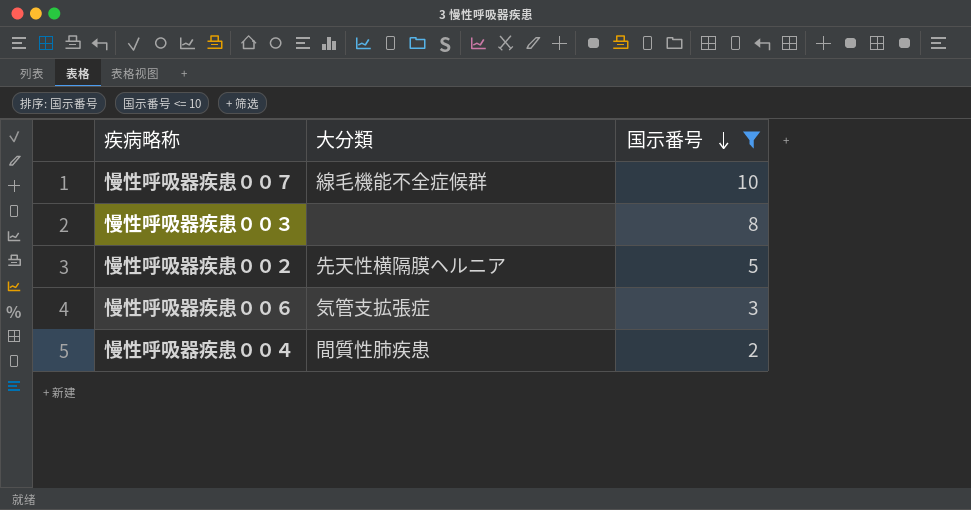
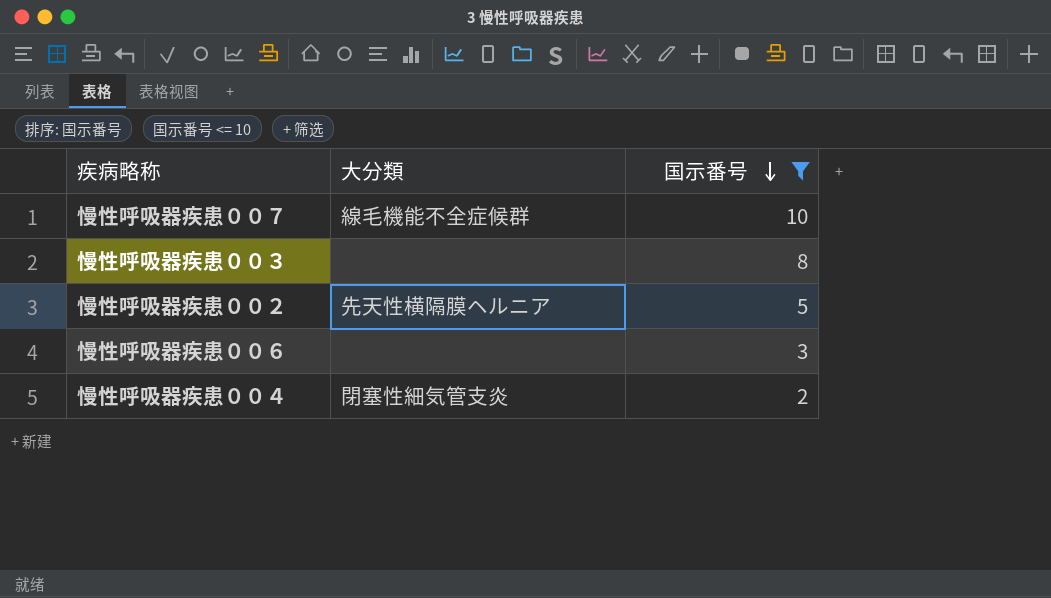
慢性呼吸器疾患００６ | 大分類: 気管支拡張症 -> none
慢性呼吸器疾患００４ | 大分類: 間質性肺疾患 -> 閉塞性細気管支炎

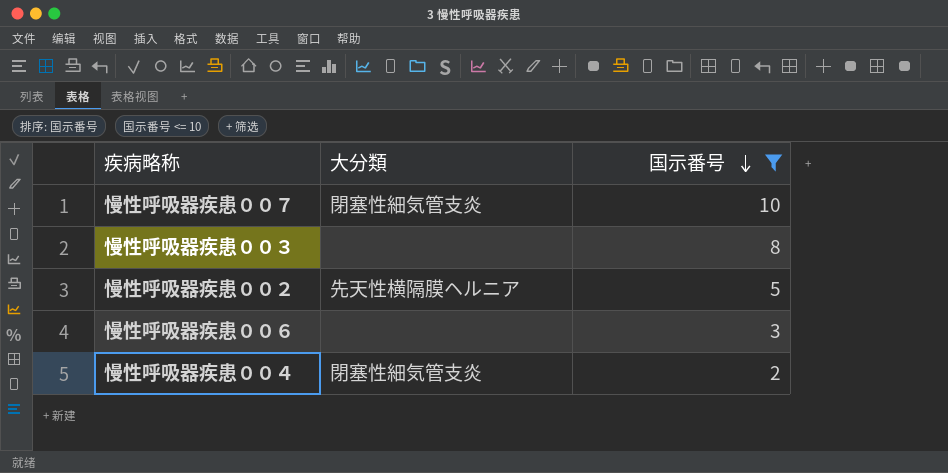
慢性呼吸器疾患００７ | 大分類: 線毛機能不全症候群 -> 閉塞性細気管支炎

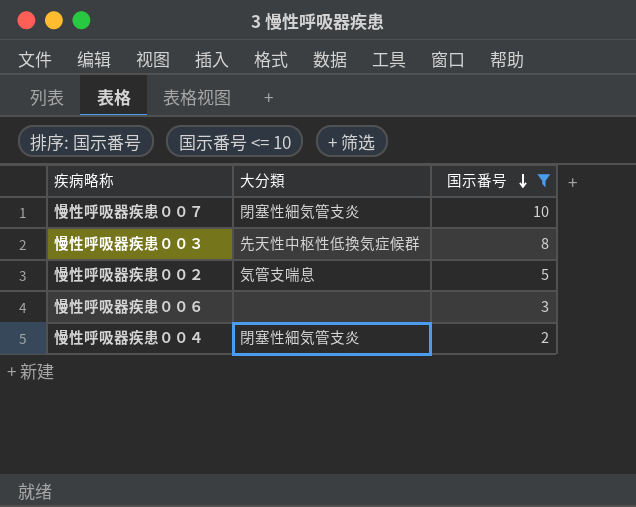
慢性呼吸器疾患００３ | 大分類: none -> 先天性中枢性低換気症候群
慢性呼吸器疾患００２ | 大分類: 先天性横隔膜ヘルニア -> 気管支喘息

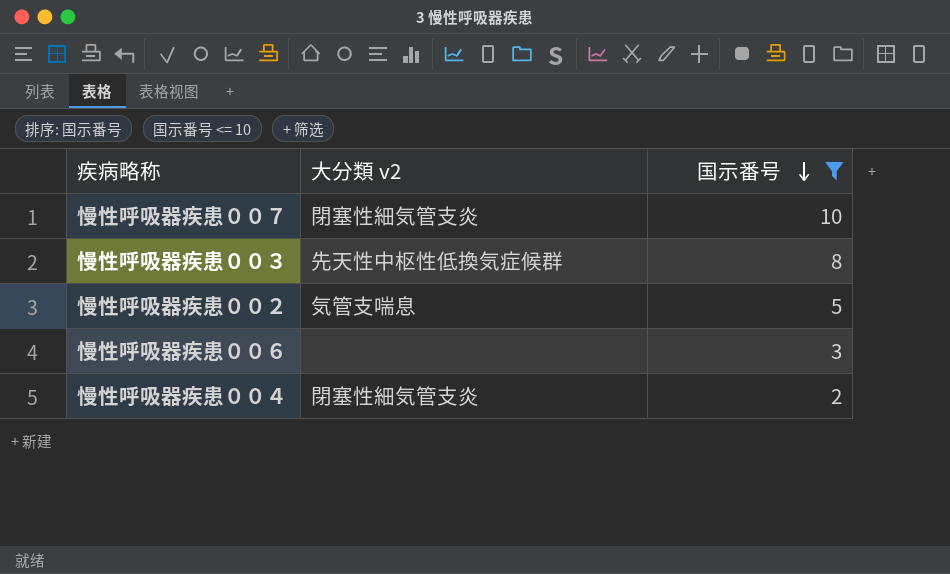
column name: 大分類 -> 大分類 v2

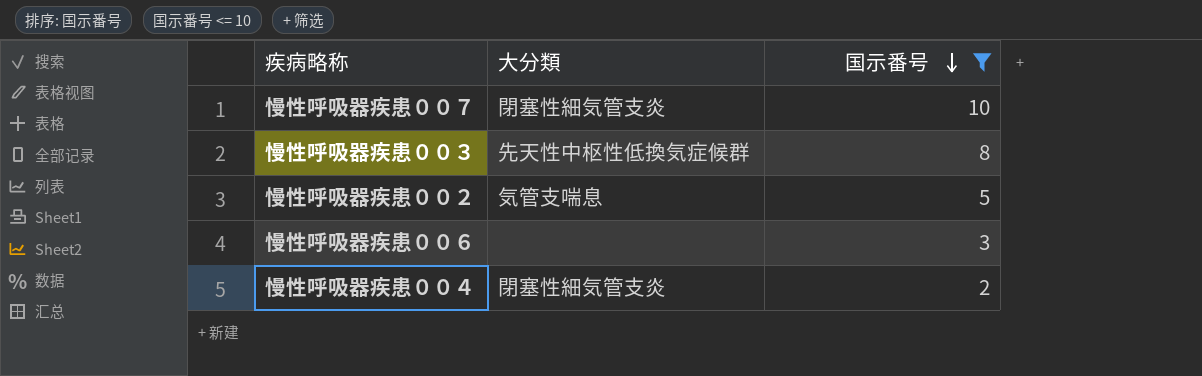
column name: 大分類 v2 -> 大分類

